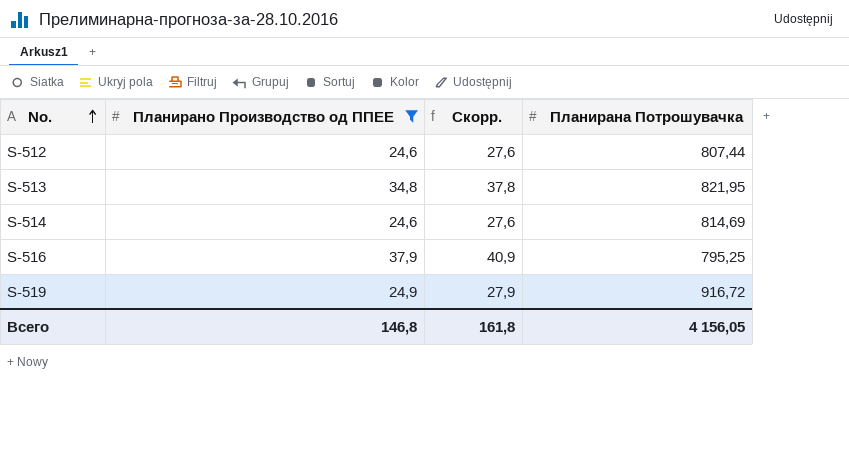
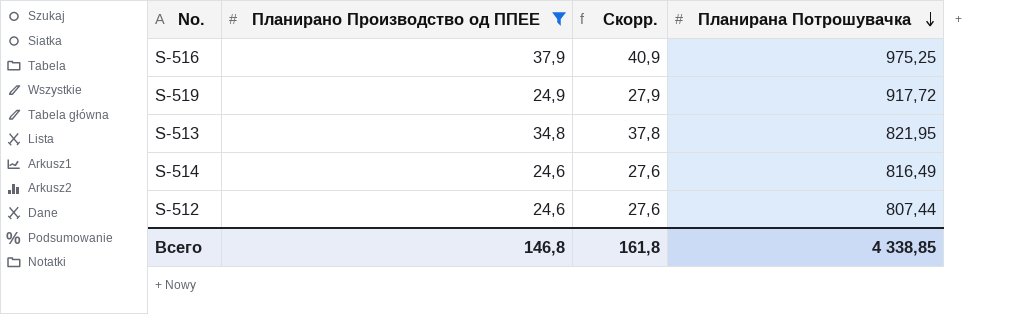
row order: No. ascending -> Планирана Потрошувачка descending
S-516 | Планирана Потрошувачка: 795,25 -> 975,25
S-519 | Планирана Потрошувачка: 916,72 -> 917,72
S-514 | Планирана Потрошувачка: 814,69 -> 816,49
Всего | Планирана Потрошувачка: 4 156,05 -> 4 338,85

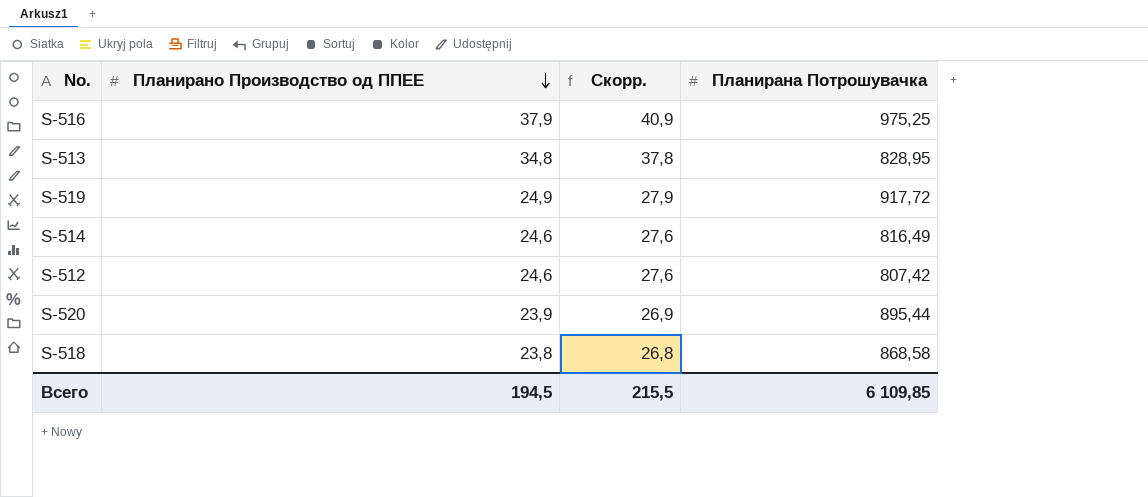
filter: Планирано Производство од ППЕЕ >= 24,6 -> none
row order: Планирана Потрошувачка descending -> Планирано Производство од ППЕЕ descending
S-513 | Планирана Потрошувачка: 821,95 -> 828,95
S-512 | Планирана Потрошувачка: 807,44 -> 807,42
Всего | Планирано Производство од ППЕЕ: 146,8 -> 194,5
Всего | Скорр.: 161,8 -> 215,5
Всего | Планирана Потрошувачка: 4 338,85 -> 6 109,85

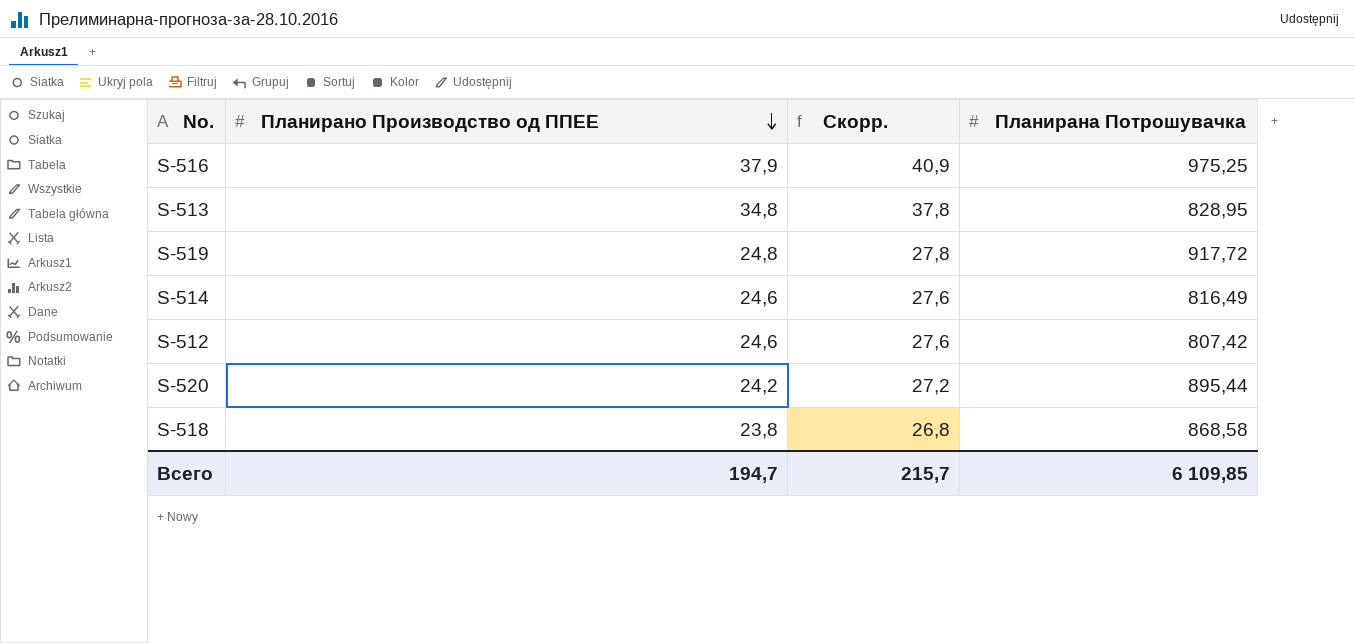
S-519 | Планирано Производство од ППЕЕ: 24,9 -> 24,8
S-519 | Скорр.: 27,9 -> 27,8
S-520 | Планирано Производство од ППЕЕ: 23,9 -> 24,2
S-520 | Скорр.: 26,9 -> 27,2
Всего | Планирано Производство од ППЕЕ: 194,5 -> 194,7
Всего | Скорр.: 215,5 -> 215,7

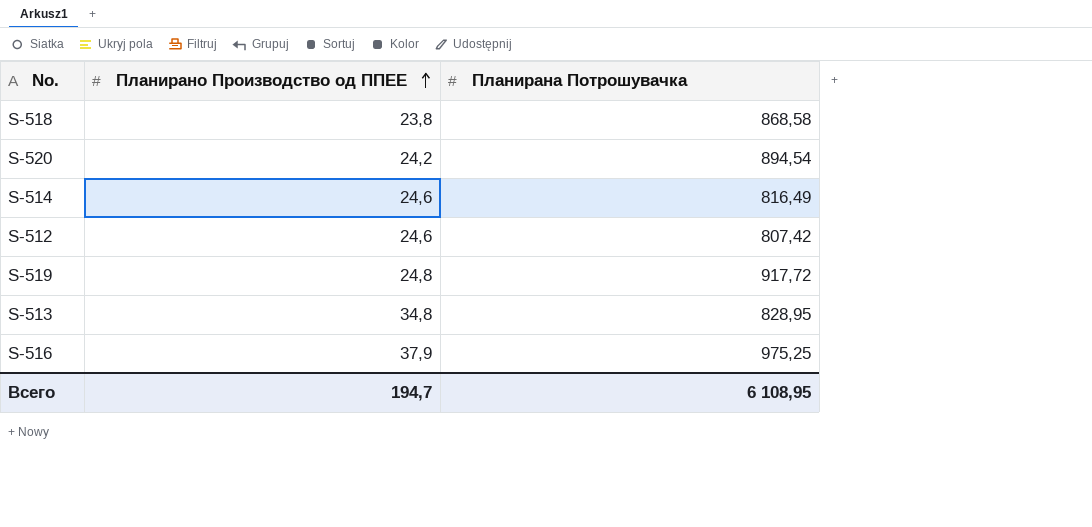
row order: Планирано Производство од ППЕЕ descending -> Планирано Производство од ППЕЕ ascending
column Скорр. | formula: [Планирано Производство од ППЕЕ] + 3 -> none
S-520 | Планирана Потрошувачка: 895,44 -> 894,54
Всего | Планирана Потрошувачка: 6 109,85 -> 6 108,95

